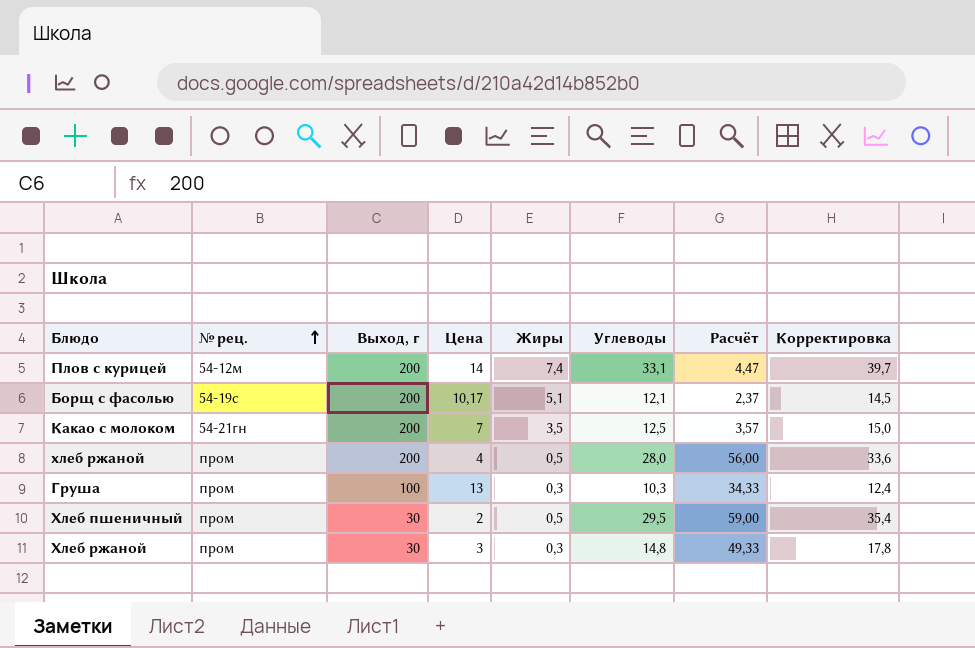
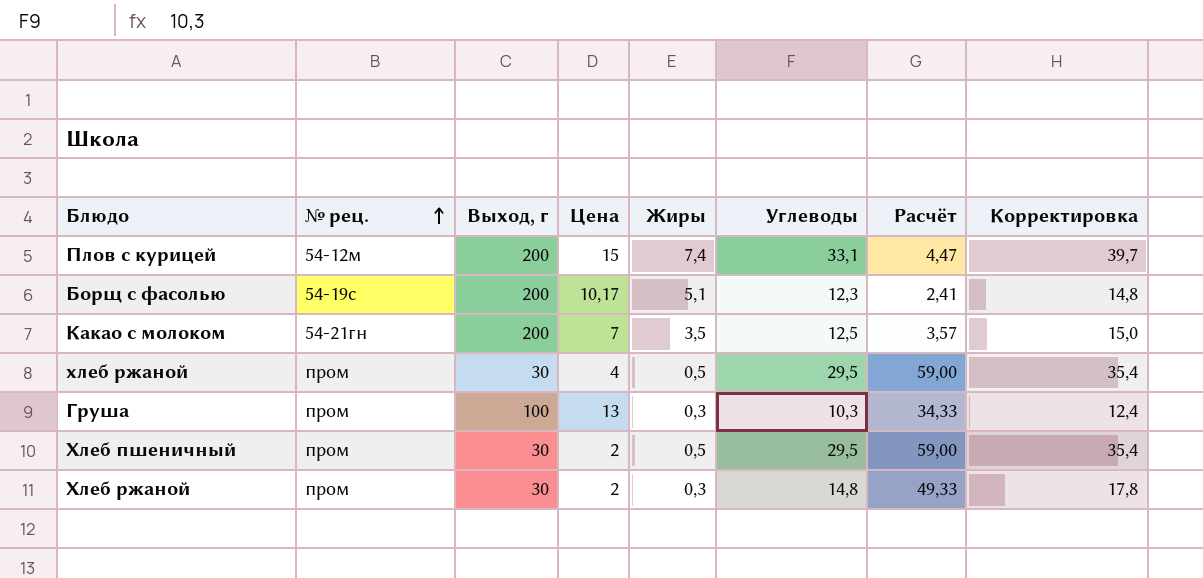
Плов с курицей | Цена: 14 -> 15
Борщ с фасолью | Углеводы: 12,1 -> 12,3
Борщ с фасолью | Расчёт: 2,37 -> 2,41
Борщ с фасолью | Корректировка: 14,5 -> 14,8
хлеб ржаной | Выход, г: 200 -> 30
хлеб ржаной | Углеводы: 28,0 -> 29,5
хлеб ржаной | Расчёт: 56,00 -> 59,00
хлеб ржаной | Корректировка: 33,6 -> 35,4
Хлеб ржаной | Цена: 3 -> 2

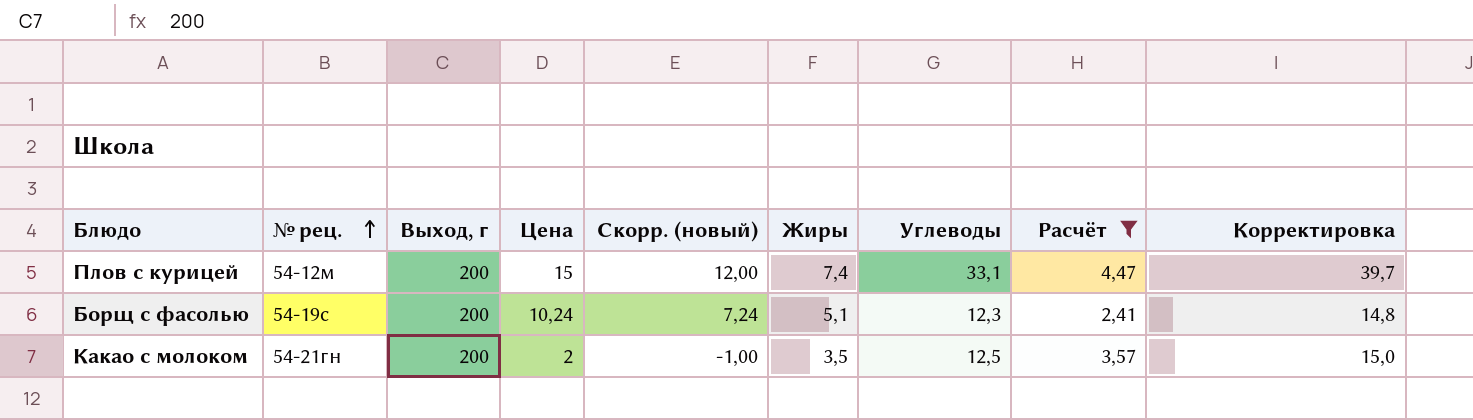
filter: none -> Расчёт <= 4,47
column Скорр. (новый) | formula: none -> [Цена] - 3
Борщ с фасолью | Цена: 10,17 -> 10,24
Какао с молоком | Цена: 7 -> 2

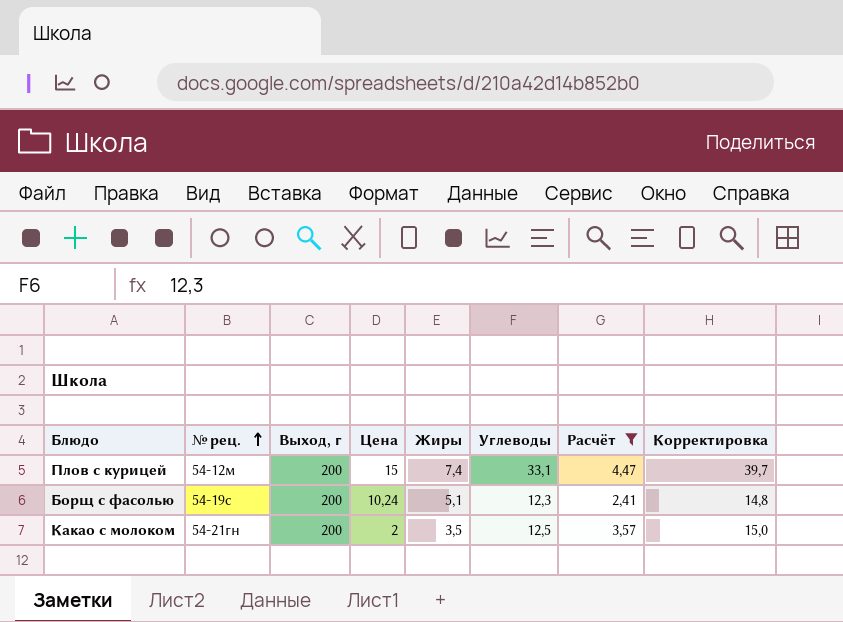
column Скорр. (новый) | formula: [Цена] - 3 -> none

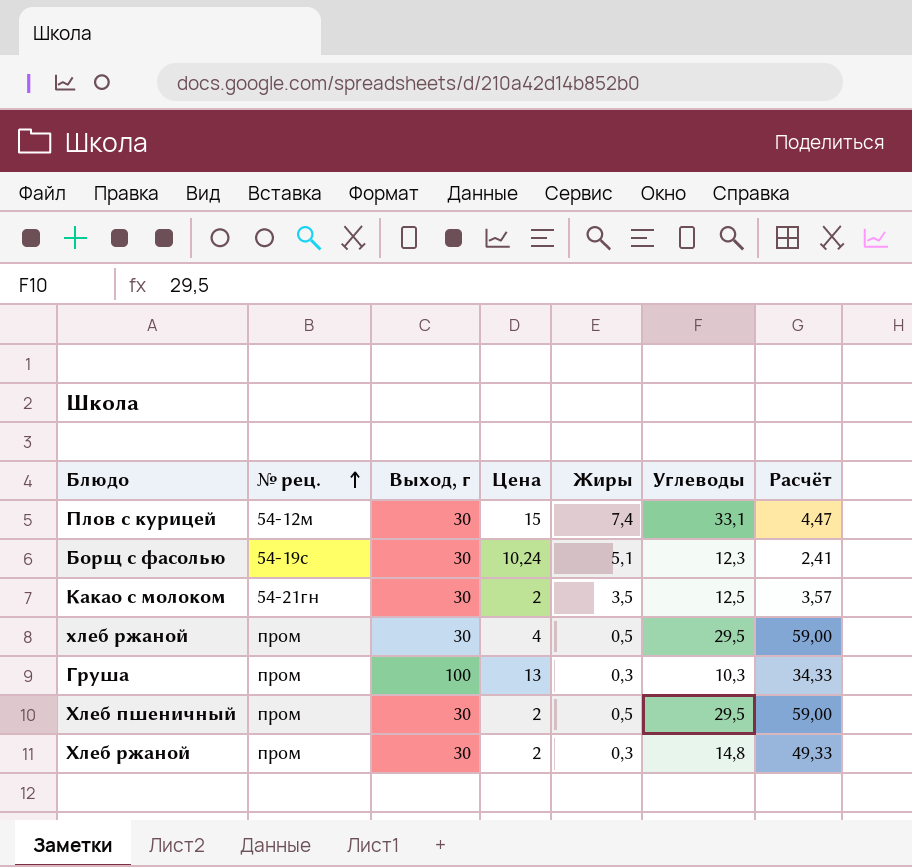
filter: Расчёт <= 4,47 -> none
column Корректировка | formula: [Углеводы] * 1,2 -> none
Плов с курицей | Выход, г: 200 -> 30
Борщ с фасолью | Выход, г: 200 -> 30
Какао с молоком | Выход, г: 200 -> 30

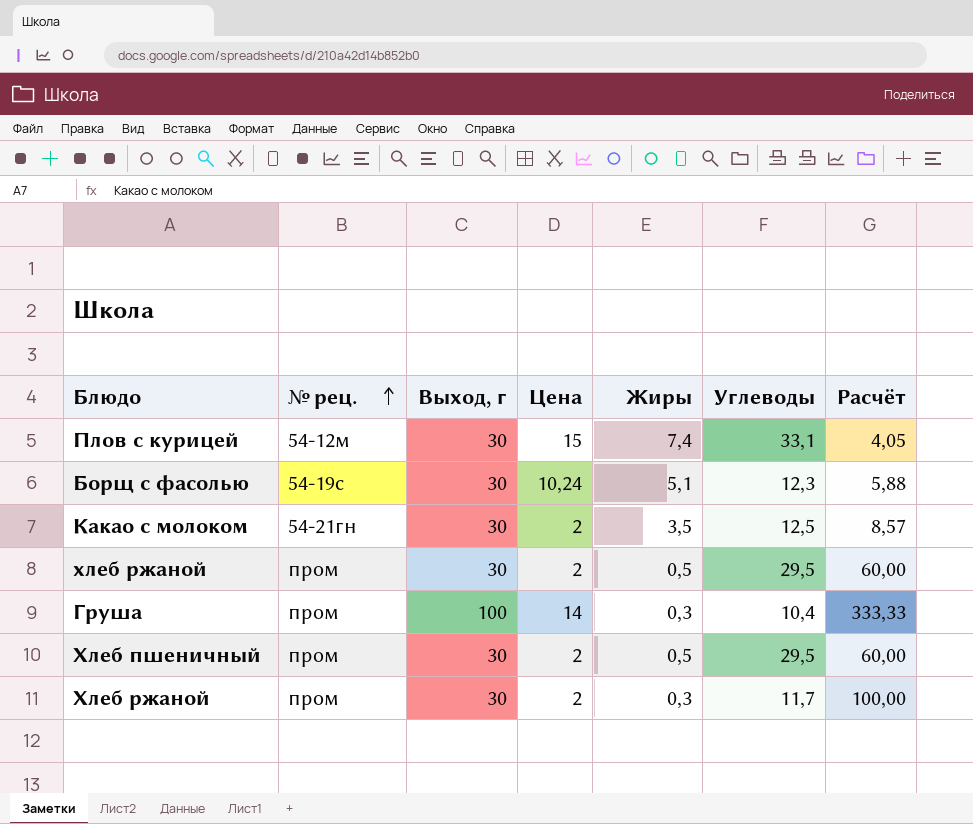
column Расчёт | formula: [Углеводы] / [Жиры] -> [Выход, г] / [Жиры]
хлеб ржаной | Цена: 4 -> 2
Груша | Цена: 13 -> 14
Груша | Углеводы: 10,3 -> 10,4
Хлеб ржаной | Углеводы: 14,8 -> 11,7

